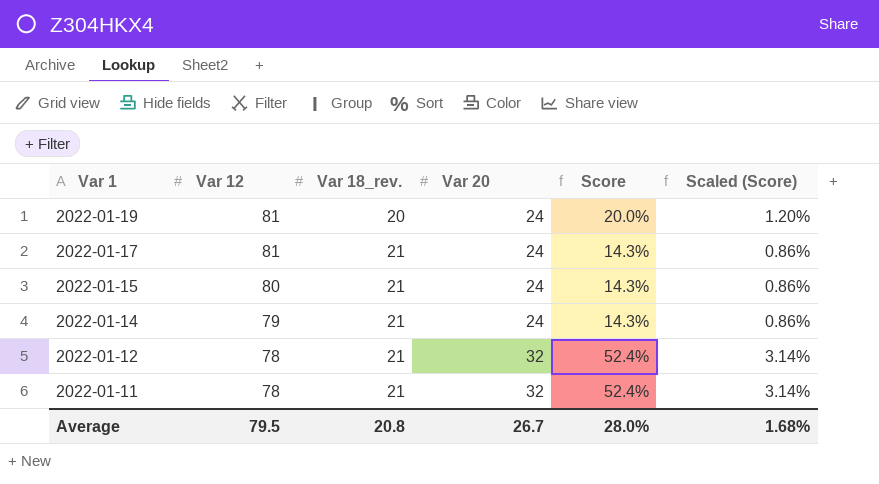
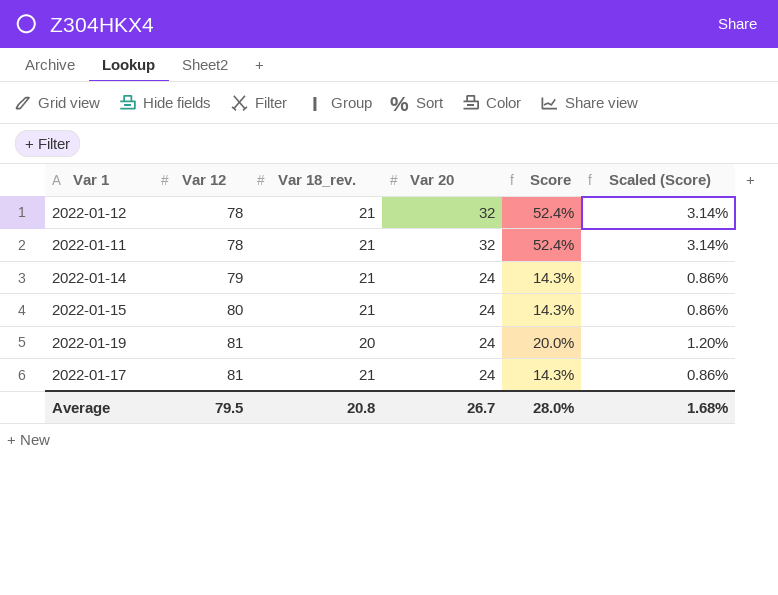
row order: Var 1 descending -> Var 12 ascending

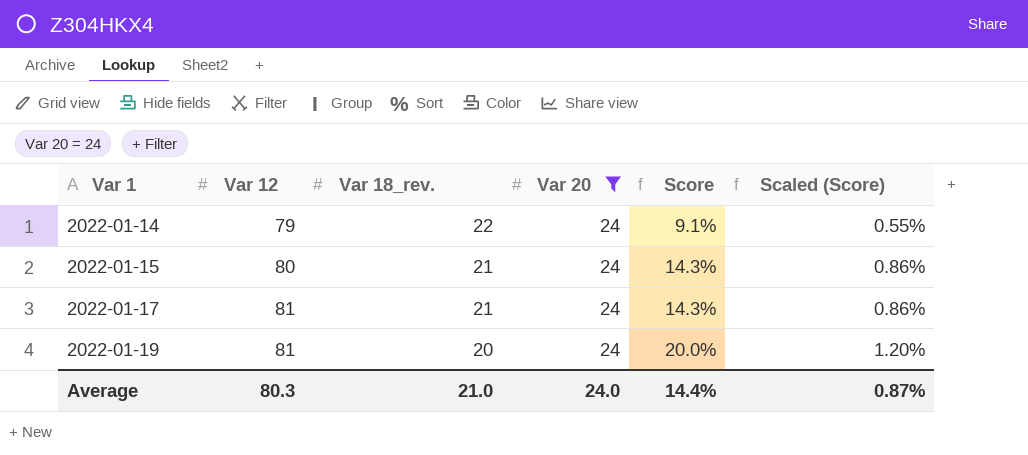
filter: none -> Var 20 = 24
row order: Var 12 ascending -> Var 1 ascending
2022-01-14 | Var 18_rev.: 21 -> 22
2022-01-14 | Score: 14.3% -> 9.1%
2022-01-14 | Scaled (Score): 0.86% -> 0.55%
Average | Var 12: 79.5 -> 80.3
Average | Var 18_rev.: 20.8 -> 21.0
Average | Var 20: 26.7 -> 24.0
Average | Score: 28.0% -> 14.4%
Average | Scaled (Score): 1.68% -> 0.87%

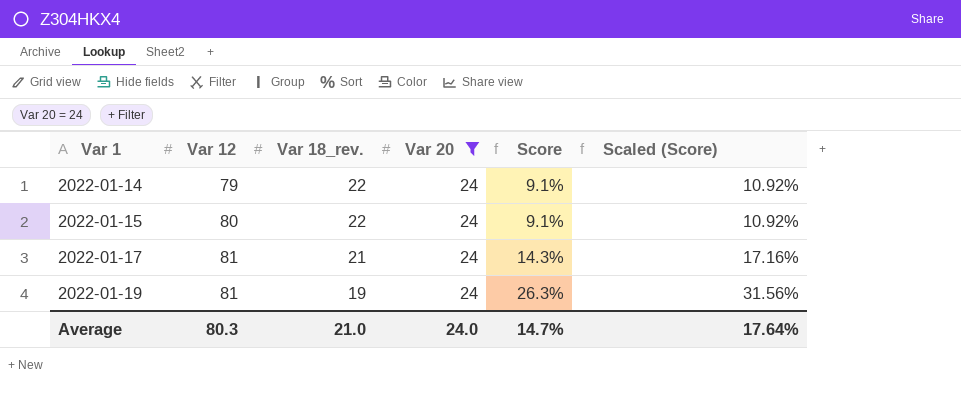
column Scaled (Score) | formula: [Score] * 0.06 -> [Score] * 1.2
2022-01-15 | Var 18_rev.: 21 -> 22
2022-01-15 | Score: 14.3% -> 9.1%
2022-01-19 | Var 18_rev.: 20 -> 19
2022-01-19 | Score: 20.0% -> 26.3%
Average | Score: 14.4% -> 14.7%
Average | Scaled (Score): 0.87% -> 17.64%

